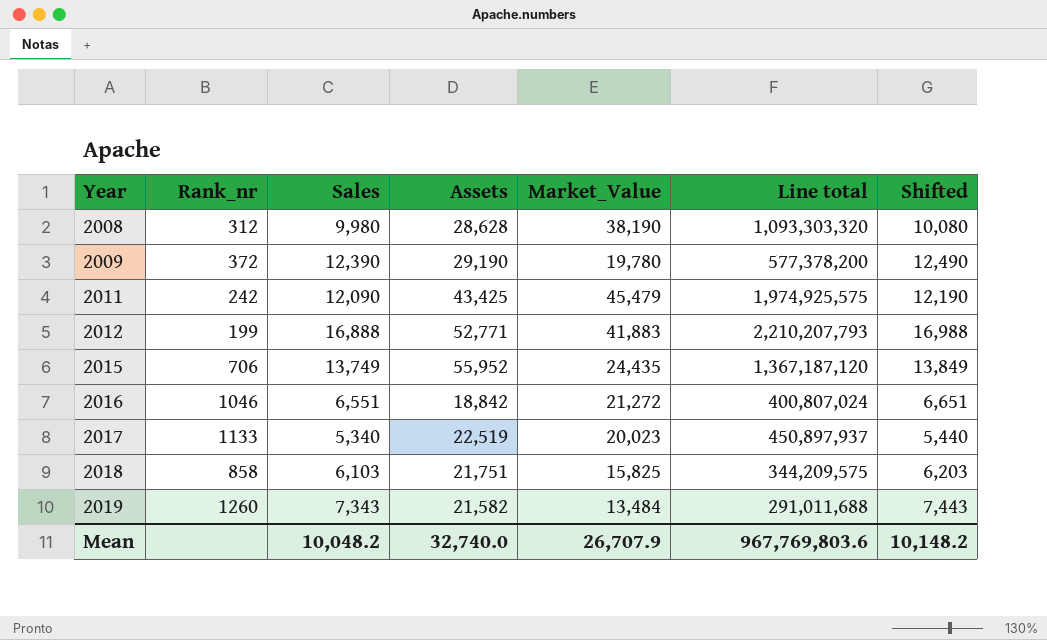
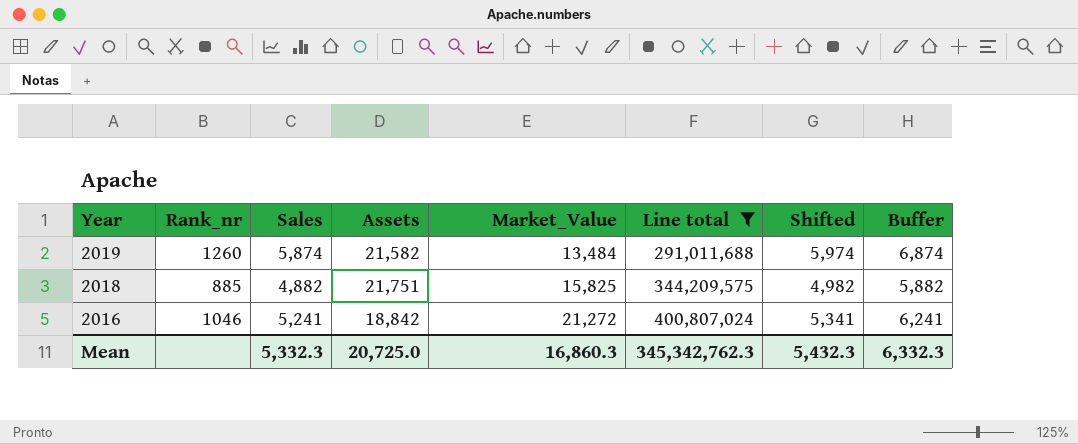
filter: none -> Line total <= 400,807,024
row order: Year ascending -> Year descending
column Buffer | formula: none -> [Sales] + 1000
2019 | Sales: 7,343 -> 5,874
2019 | Shifted: 7,443 -> 5,974
2018 | Rank_nr: 858 -> 885
2018 | Sales: 6,103 -> 4,882
2018 | Shifted: 6,203 -> 4,982
2016 | Sales: 6,551 -> 5,241
2016 | Shifted: 6,651 -> 5,341
Mean | Sales: 10,048.2 -> 5,332.3
Mean | Assets: 32,740.0 -> 20,725.0
Mean | Market_Value: 26,707.9 -> 16,860.3
Mean | Line total: 967,769,803.6 -> 345,342,762.3
Mean | Shifted: 10,148.2 -> 5,432.3

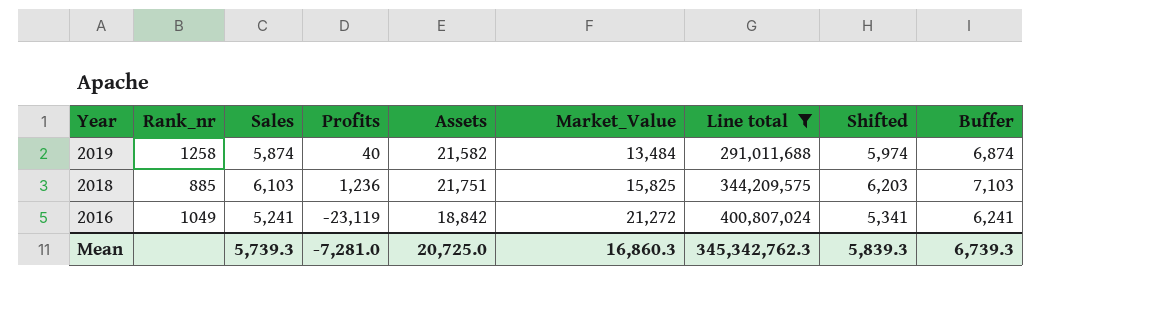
column Profits | position: none -> 4
2019 | Rank_nr: 1260 -> 1258
2018 | Sales: 4,882 -> 6,103
2018 | Shifted: 4,982 -> 6,203
2018 | Buffer: 5,882 -> 7,103
2016 | Rank_nr: 1046 -> 1049
Mean | Sales: 5,332.3 -> 5,739.3
Mean | Shifted: 5,432.3 -> 5,839.3
Mean | Buffer: 6,332.3 -> 6,739.3

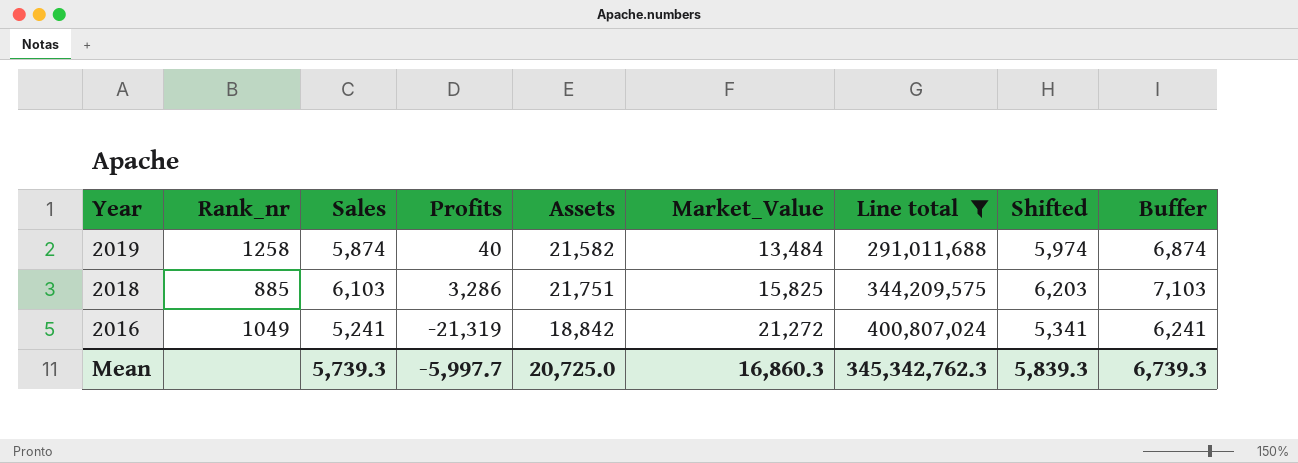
2018 | Profits: 1,236 -> 3,286
2016 | Profits: -23,119 -> -21,319
Mean | Profits: -7,281.0 -> -5,997.7

